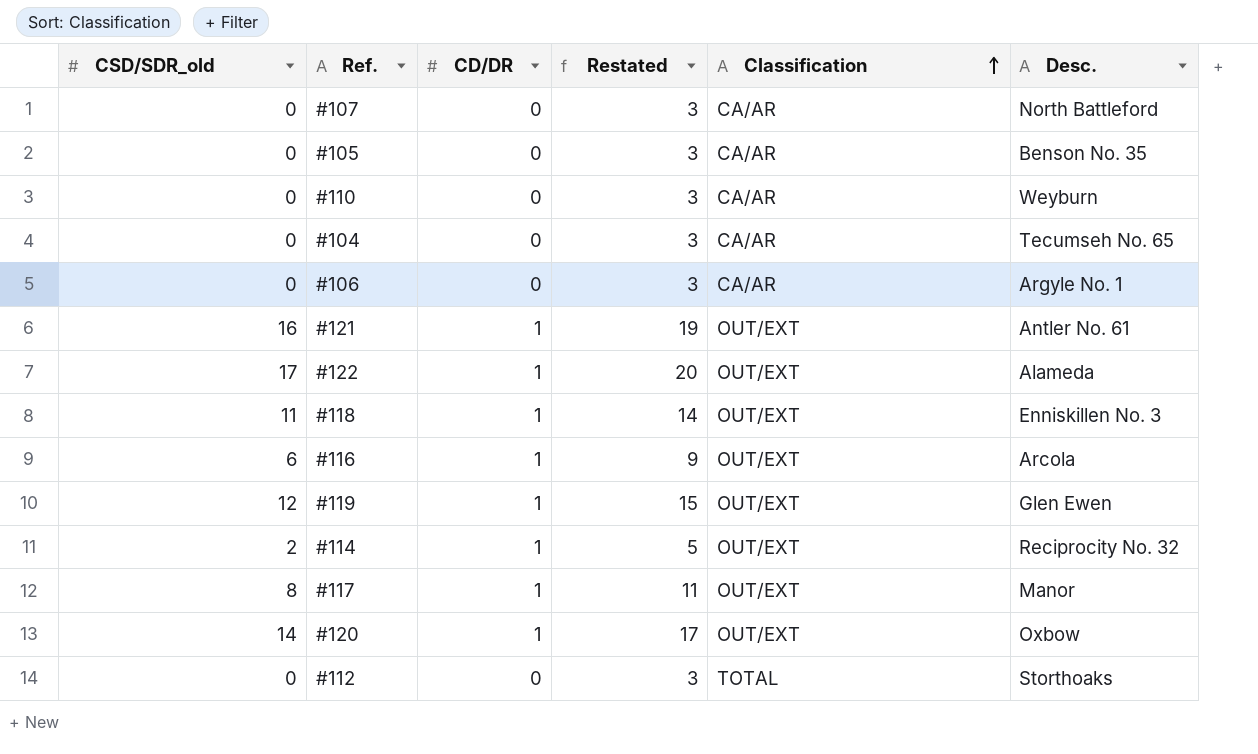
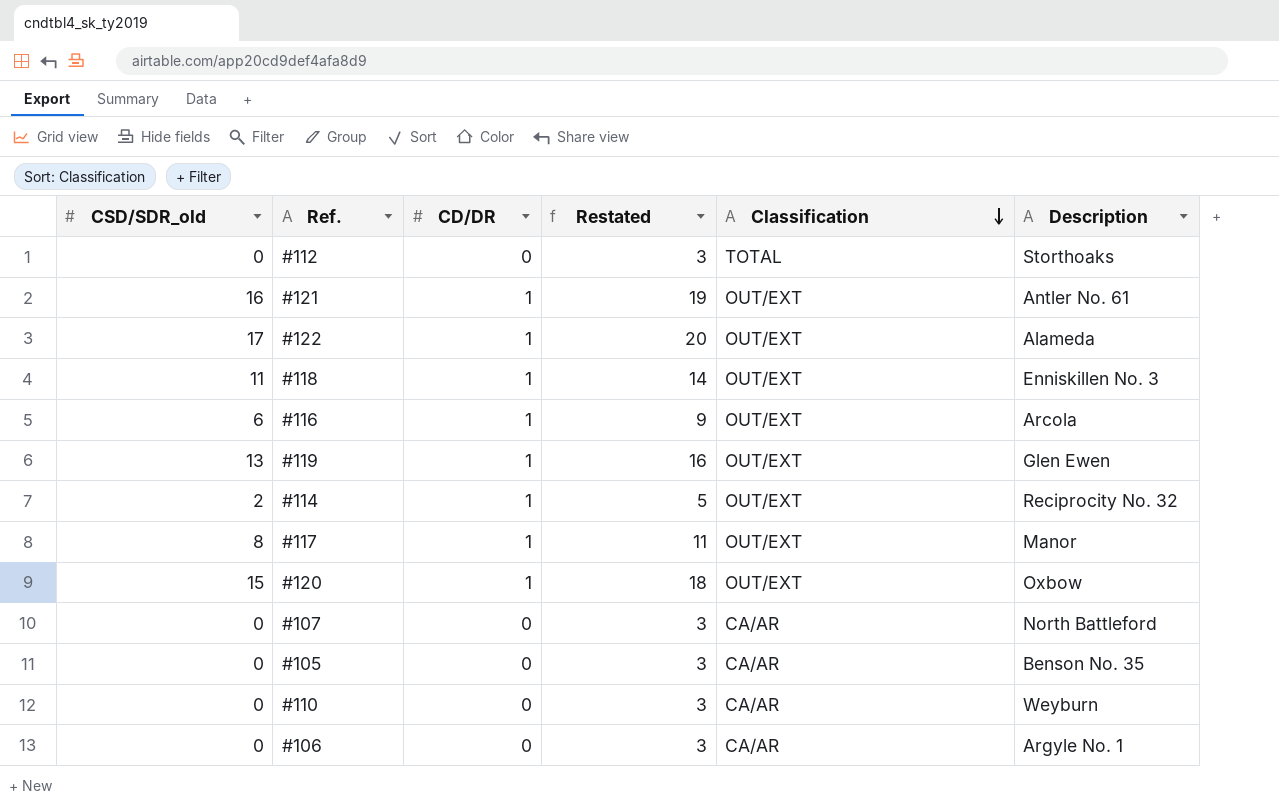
row order: Classification ascending -> Classification descending
column name: Desc. -> Description
row #104: 0 | 0 | 3 | CA/AR | Tecumseh No. 65 -> none
#119 | CSD/SDR_old: 12 -> 13
#119 | Restated: 15 -> 16
#120 | CSD/SDR_old: 14 -> 15
#120 | Restated: 17 -> 18

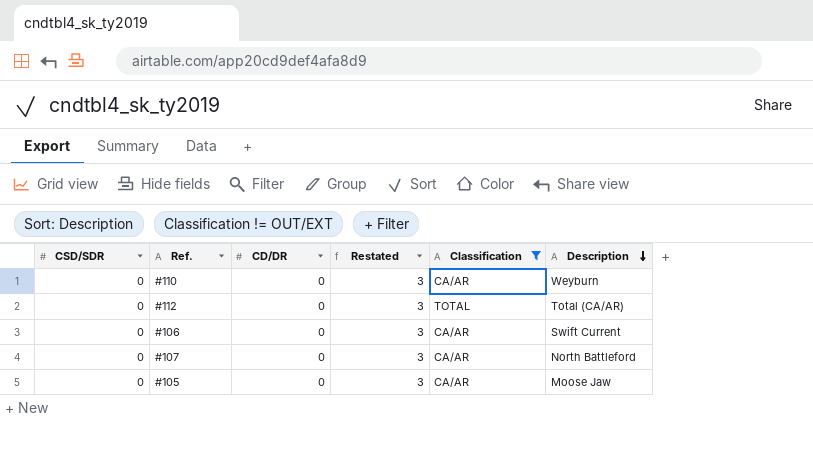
filter: none -> Classification != OUT/EXT
row order: Classification descending -> Description descending
column name: CSD/SDR_old -> CSD/SDR
#112 | Description: Storthoaks -> Total (CA/AR)
#106 | Description: Argyle No. 1 -> Swift Current
#105 | Description: Benson No. 35 -> Moose Jaw

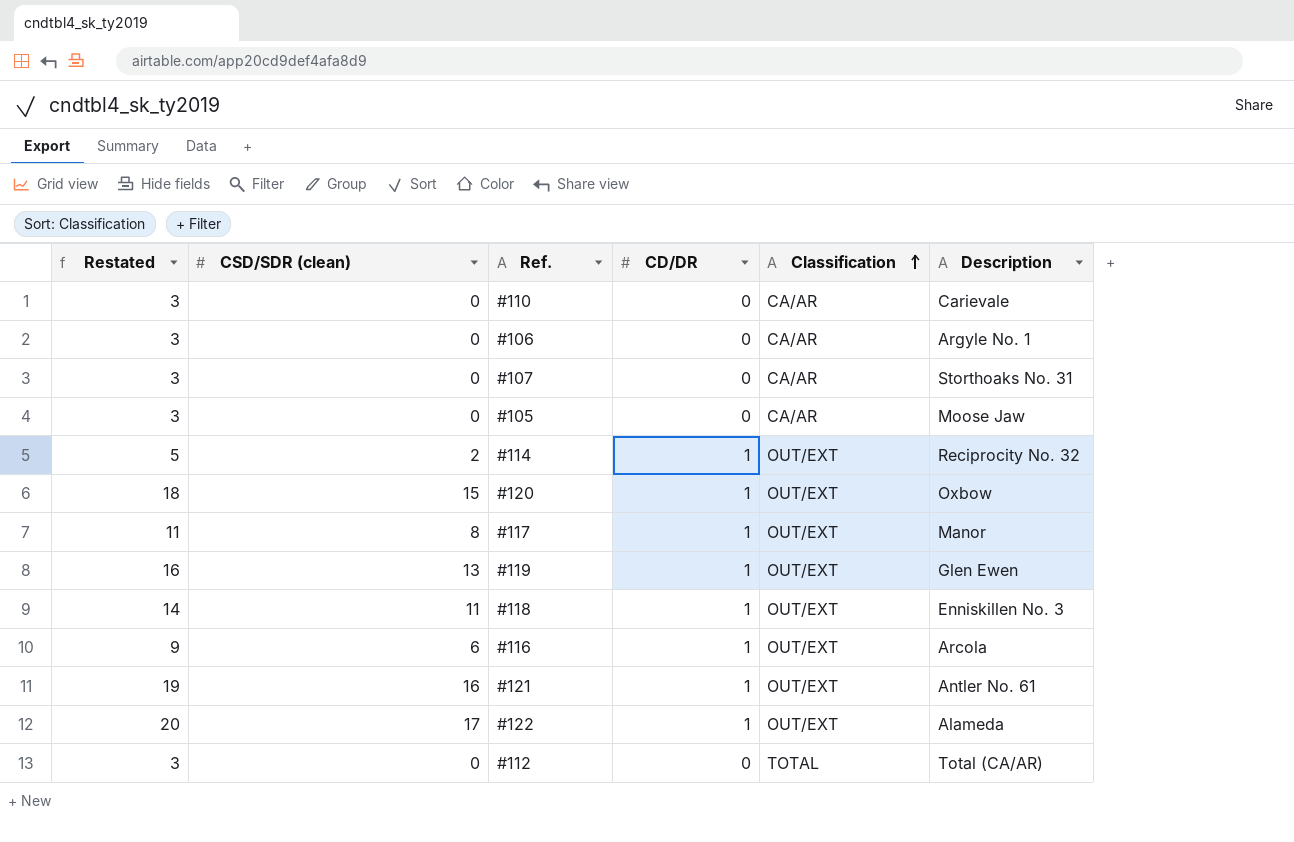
filter: Classification != OUT/EXT -> none
row order: Description descending -> Classification ascending
column Restated | position: 4 -> 1
column name: CSD/SDR -> CSD/SDR (clean)
#110 | Description: Weyburn -> Carievale
#106 | Description: Swift Current -> Argyle No. 1
#107 | Description: North Battleford -> Storthoaks No. 31

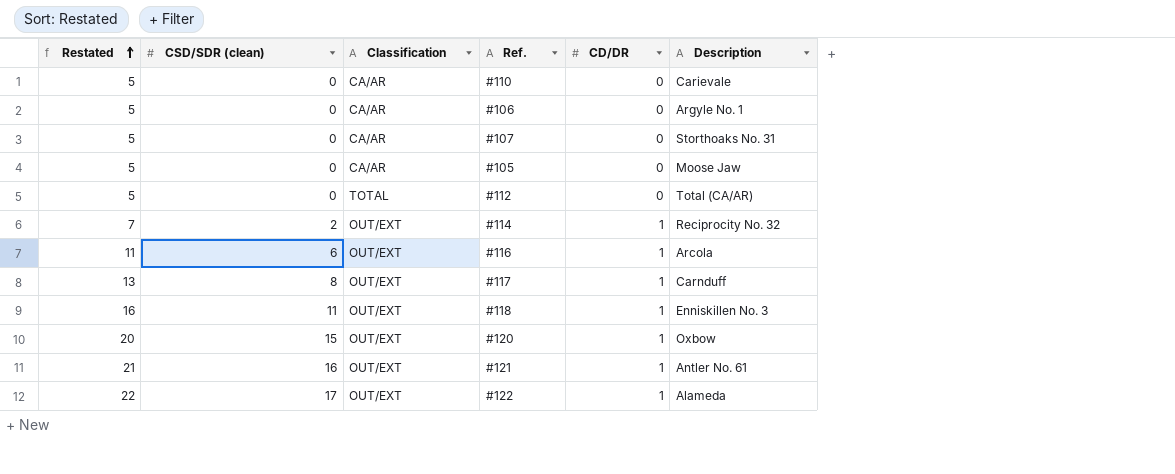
row order: Classification ascending -> Restated ascending
column Restated | formula: [CSD/SDR (clean)] + 3 -> [CSD/SDR (clean)] + 5
column Classification | position: 5 -> 3
row #119: 16 | 13 | 1 | OUT/EXT | Glen Ewen -> none
#117 | Description: Manor -> Carnduff

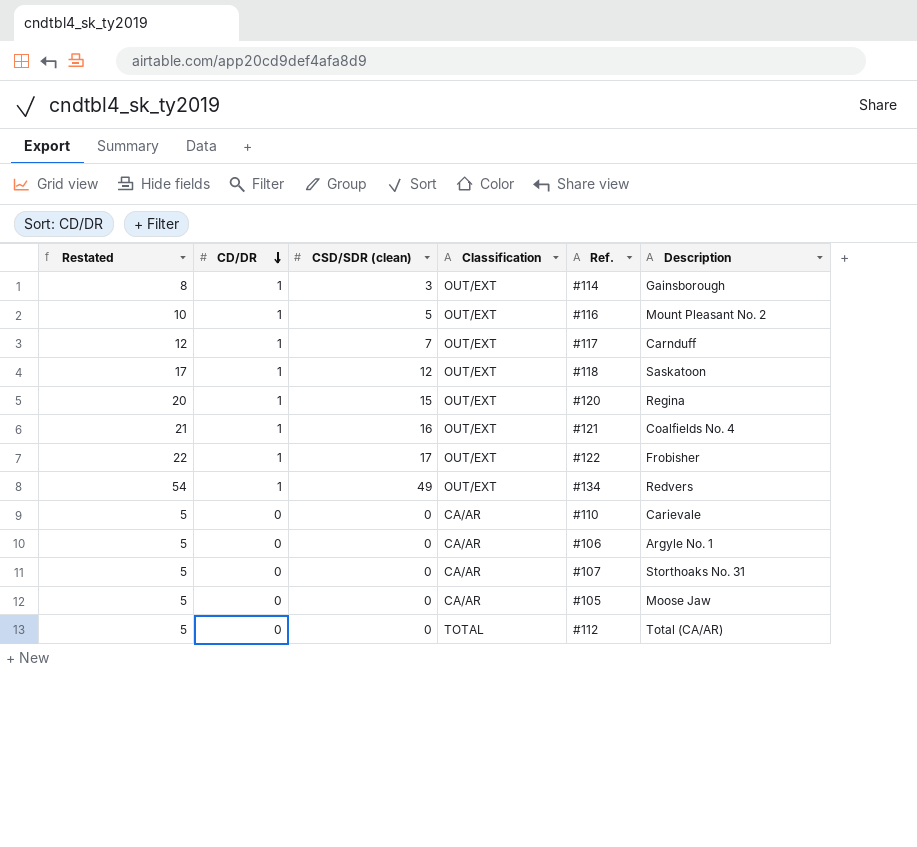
row order: Restated ascending -> CD/DR descending
column CD/DR | position: 5 -> 2
#114 | Restated: 7 -> 8
#114 | CSD/SDR (clean): 2 -> 3
#114 | Description: Reciprocity No. 32 -> Gainsborough
#116 | Restated: 11 -> 10
#116 | CSD/SDR (clean): 6 -> 5
#116 | Description: Arcola -> Mount Pleasant No. 2
#117 | Restated: 13 -> 12
#117 | CSD/SDR (clean): 8 -> 7
#118 | Restated: 16 -> 17
#118 | CSD/SDR (clean): 11 -> 12
#118 | Description: Enniskillen No. 3 -> Saskatoon
#120 | Description: Oxbow -> Regina
#121 | Description: Antler No. 61 -> Coalfields No. 4
#122 | Description: Alameda -> Frobisher
row #134: none -> 54 | 1 | 49 | OUT/EXT | Redvers

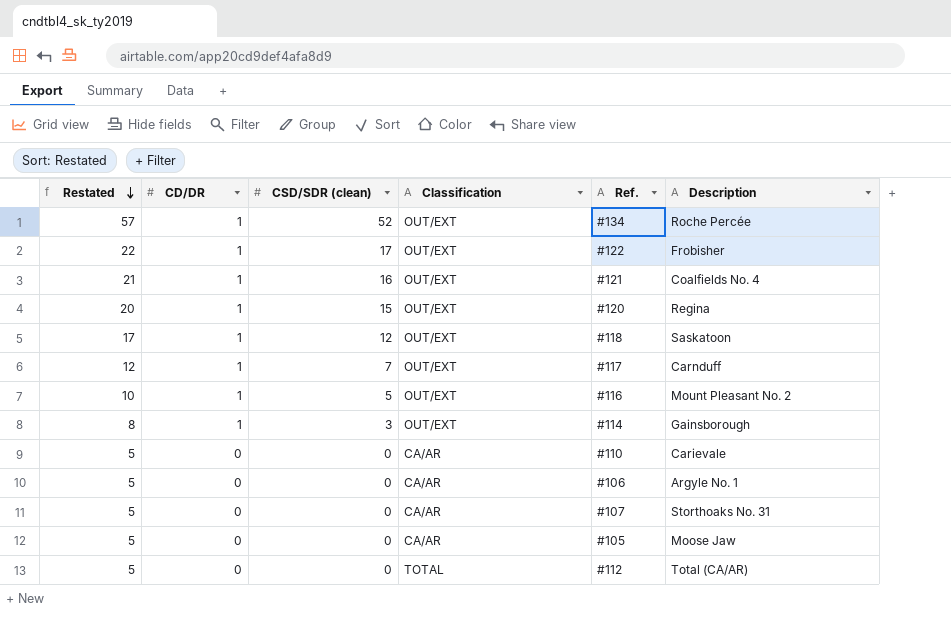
row order: CD/DR descending -> Restated descending
#134 | Restated: 54 -> 57
#134 | CSD/SDR (clean): 49 -> 52
#134 | Description: Redvers -> Roche Percée

